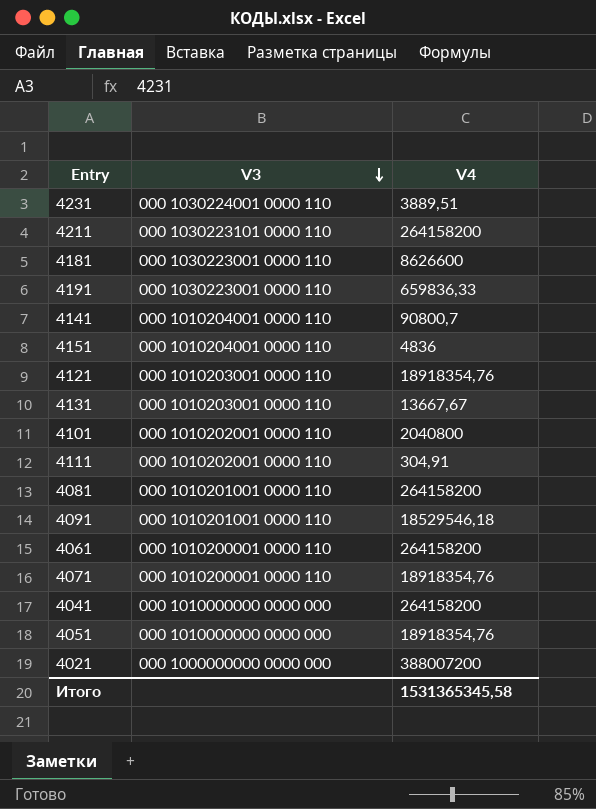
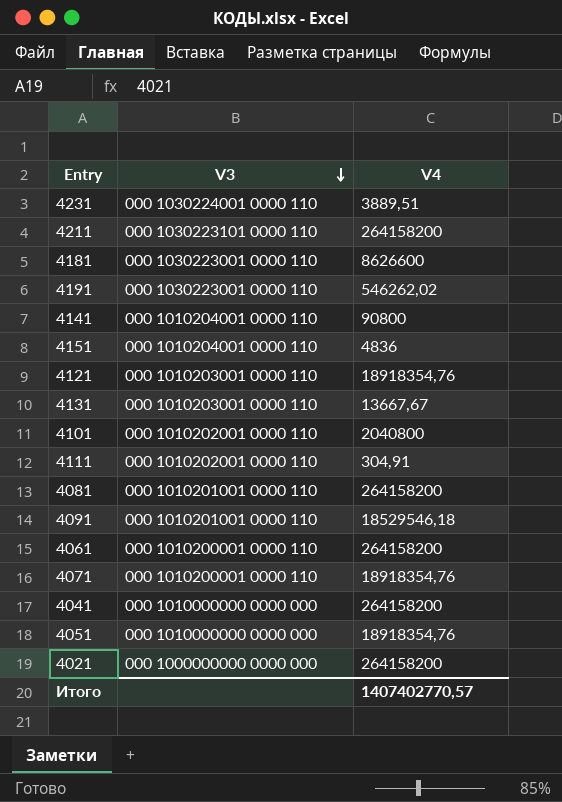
4191 | V4: 659836,33 -> 546262,02
4141 | V4: 90800,7 -> 90800
4021 | V4: 388007200 -> 264158200
Итого | V4: 1531365345,58 -> 1407402770,57

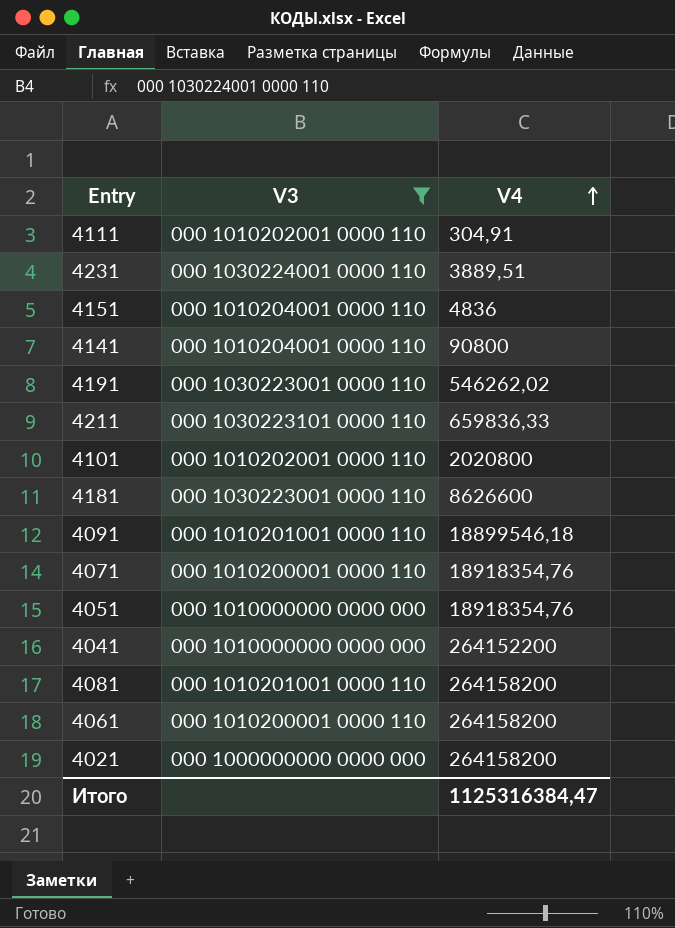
filter: none -> V3 != 000 1010203001 0000 110
row order: V3 descending -> V4 ascending
4211 | V4: 264158200 -> 659836,33
4101 | V4: 2040800 -> 2020800
4091 | V4: 18529546,18 -> 18899546,18
4041 | V4: 264158200 -> 264152200
Итого | V4: 1407402770,57 -> 1125316384,47

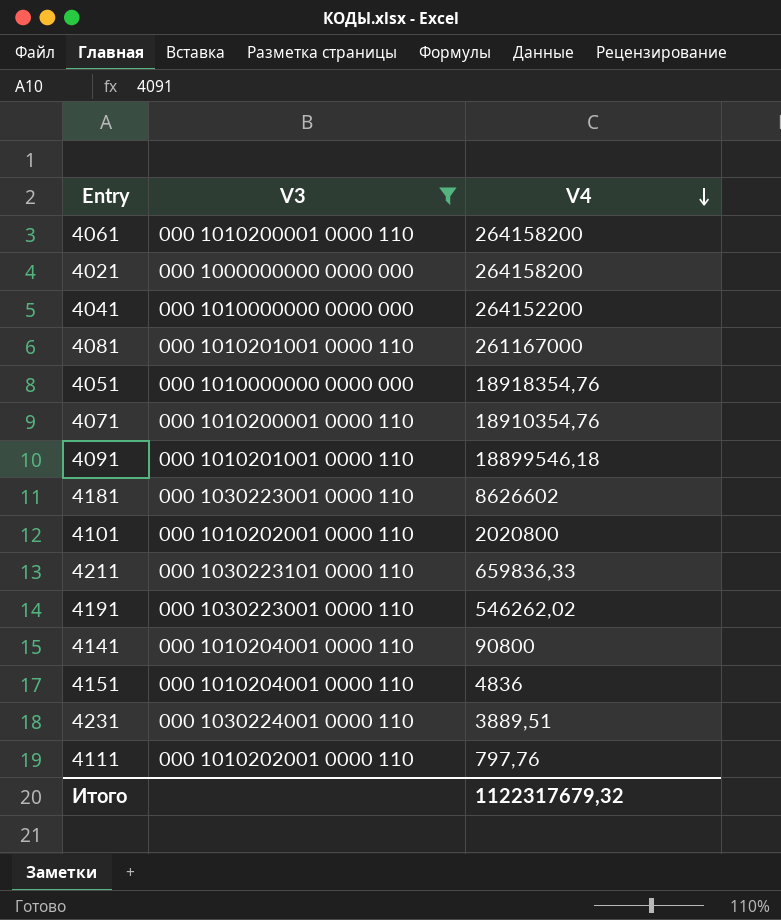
row order: V4 ascending -> V4 descending
4081 | V4: 264158200 -> 261167000
4071 | V4: 18918354,76 -> 18910354,76
4181 | V4: 8626600 -> 8626602
4111 | V4: 304,91 -> 797,76
Итого | V4: 1125316384,47 -> 1122317679,32

